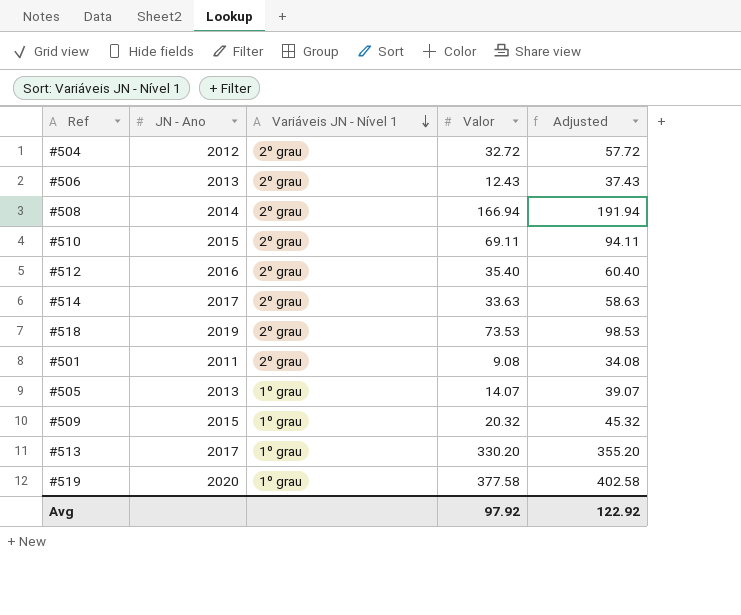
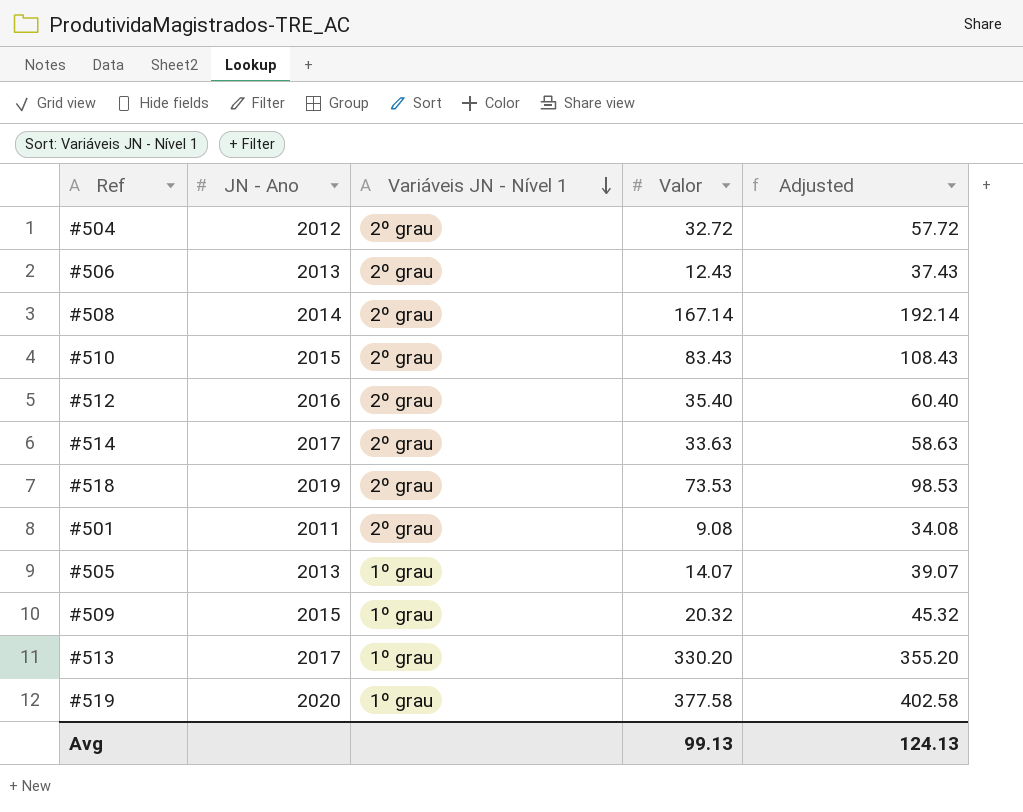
#508 | Valor: 166.94 -> 167.14
#508 | Adjusted: 191.94 -> 192.14
#510 | Valor: 69.11 -> 83.43
#510 | Adjusted: 94.11 -> 108.43
Avg | Valor: 97.92 -> 99.13
Avg | Adjusted: 122.92 -> 124.13

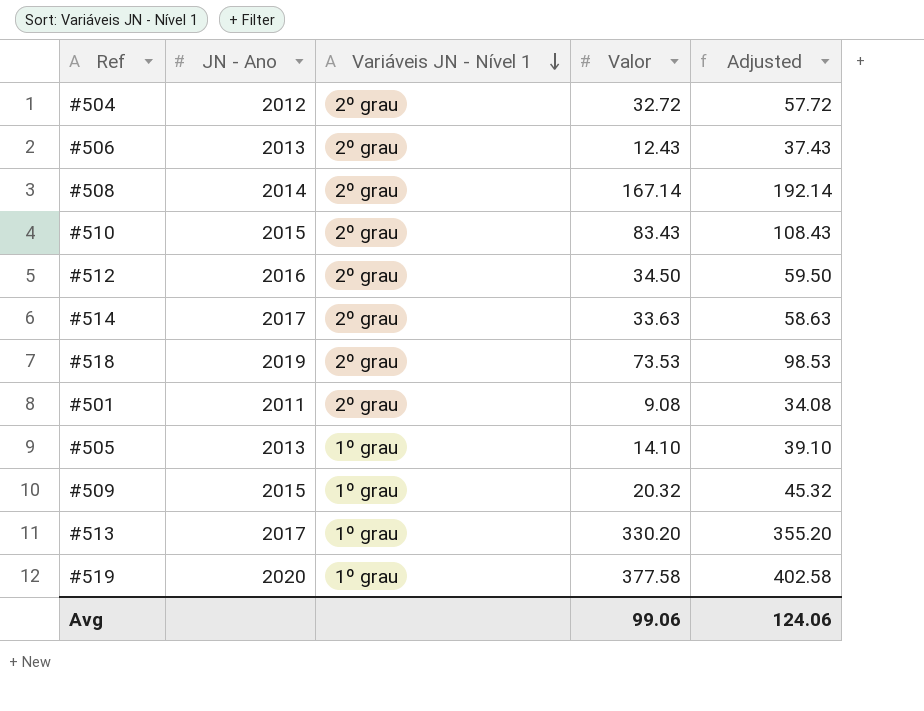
#512 | Valor: 35.40 -> 34.50
#512 | Adjusted: 60.40 -> 59.50
#505 | Valor: 14.07 -> 14.10
#505 | Adjusted: 39.07 -> 39.10
Avg | Valor: 99.13 -> 99.06
Avg | Adjusted: 124.13 -> 124.06

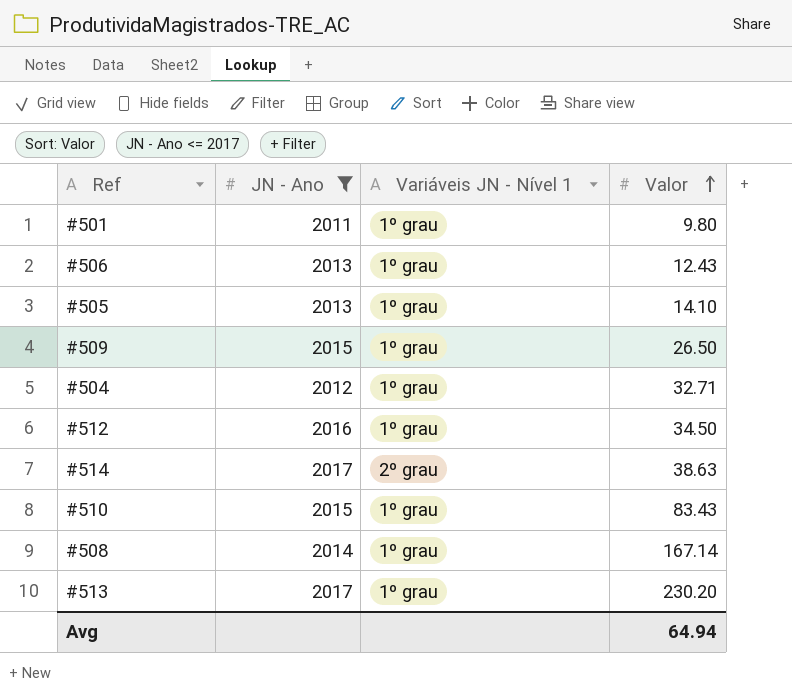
filter: none -> JN - Ano <= 2017
row order: Variáveis JN - Nível 1 descending -> Valor ascending
column Adjusted | formula: [Valor] + 25 -> none
#501 | Variáveis JN - Nível 1: 2º grau -> 1º grau
#501 | Valor: 9.08 -> 9.80
#506 | Variáveis JN - Nível 1: 2º grau -> 1º grau
#509 | Valor: 20.32 -> 26.50
#504 | Variáveis JN - Nível 1: 2º grau -> 1º grau
#504 | Valor: 32.72 -> 32.71
#512 | Variáveis JN - Nível 1: 2º grau -> 1º grau
#514 | Valor: 33.63 -> 38.63
#510 | Variáveis JN - Nível 1: 2º grau -> 1º grau
#508 | Variáveis JN - Nível 1: 2º grau -> 1º grau
#513 | Valor: 330.20 -> 230.20
Avg | Valor: 99.06 -> 64.94

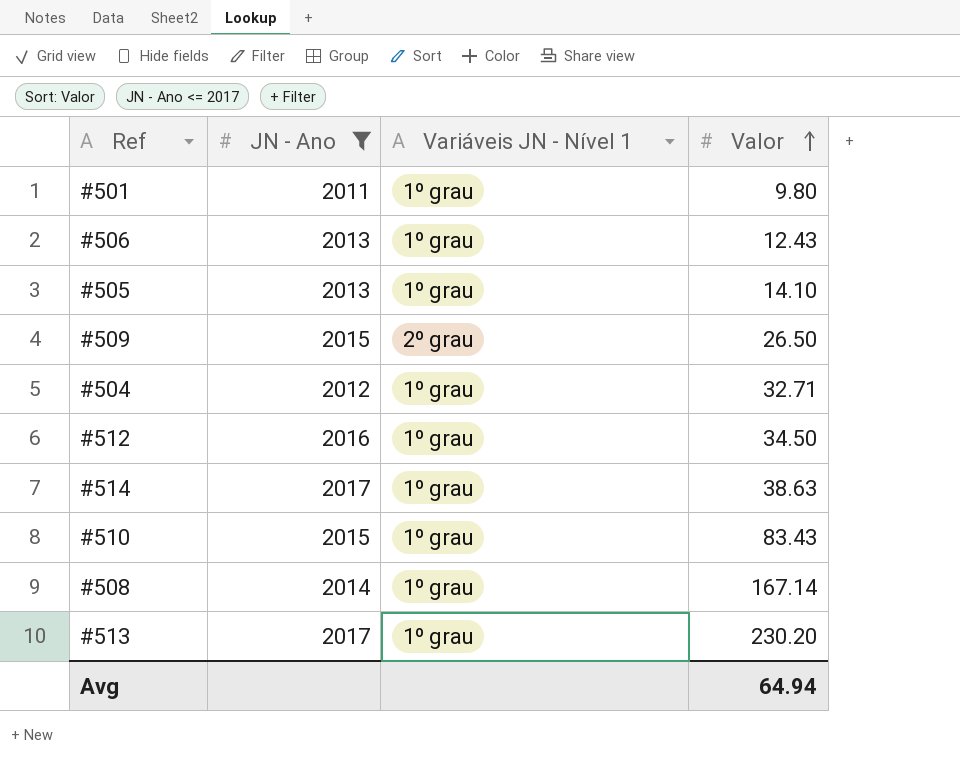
#509 | Variáveis JN - Nível 1: 1º grau -> 2º grau
#514 | Variáveis JN - Nível 1: 2º grau -> 1º grau

